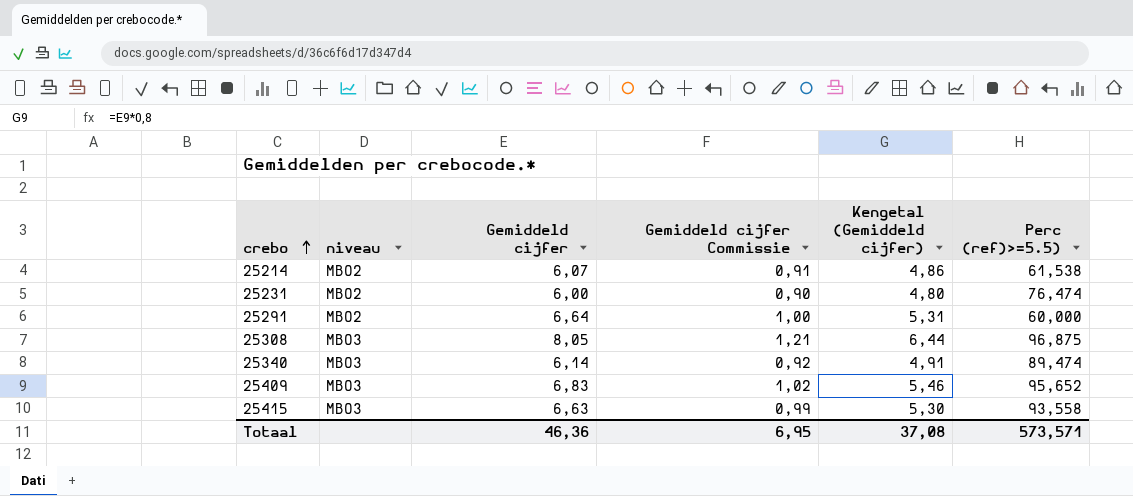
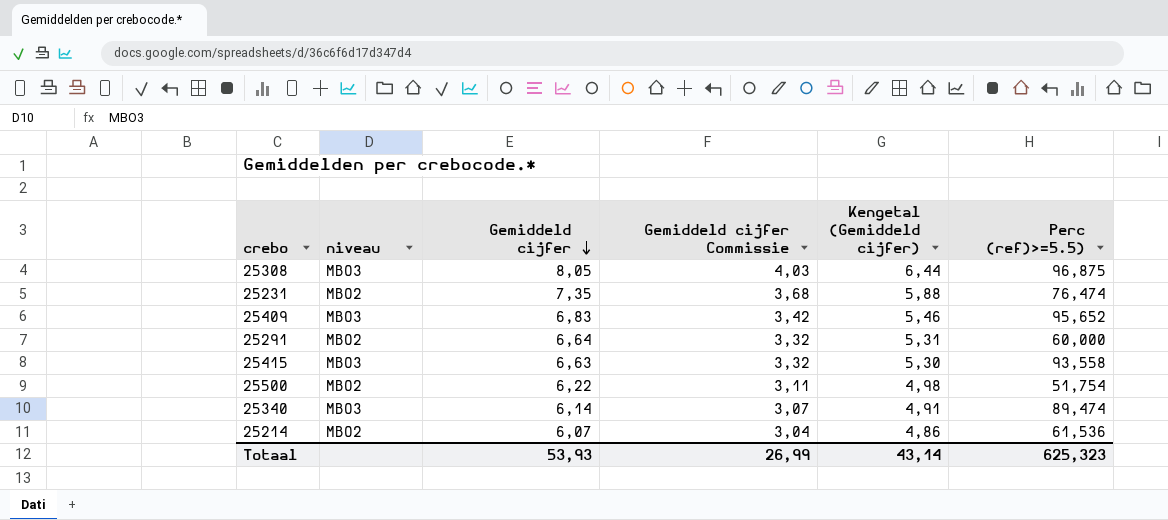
row order: crebo ascending -> Gemiddeld cijfer descending
column Gemiddeld cijfer Commissie | formula: [Gemiddeld cijfer] * 0,15 -> [Gemiddeld cijfer] * 0,5
25231 | Gemiddeld cijfer: 6,00 -> 7,35
25231 | Kengetal (Gemiddeld cijfer): 4,80 -> 5,88
row 25500: none -> MBO2 | 6,22 | 3,11 | 4,98 | 51,754
25214 | Perc (ref)>=5.5): 61,538 -> 61,536
Totaal | Gemiddeld cijfer: 46,36 -> 53,93
Totaal | Gemiddeld cijfer Commissie: 6,95 -> 26,99
Totaal | Kengetal (Gemiddeld cijfer): 37,08 -> 43,14
Totaal | Perc (ref)>=5.5): 573,571 -> 625,323

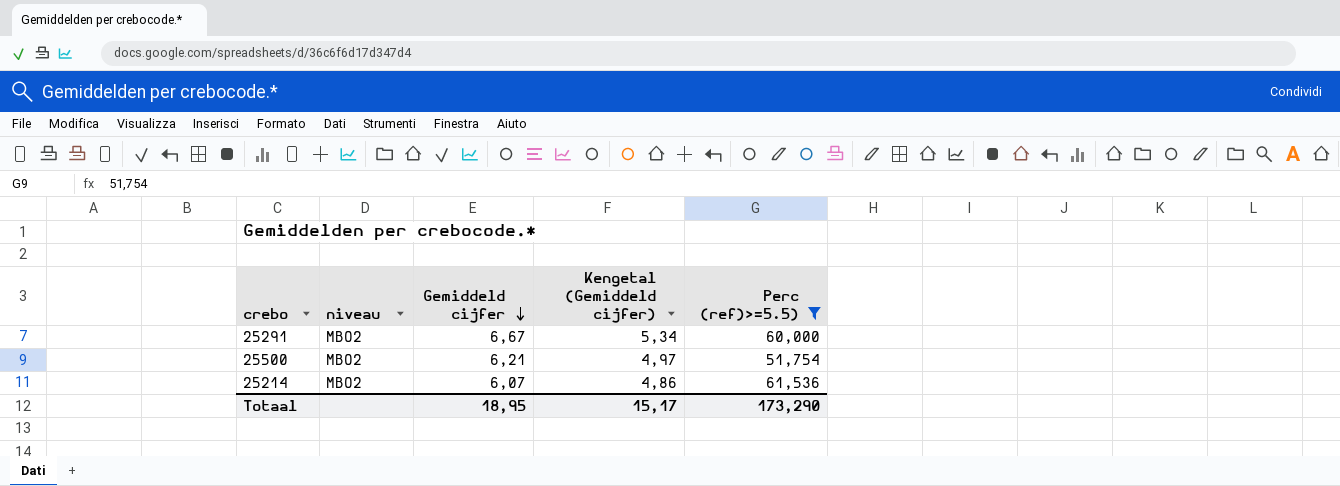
filter: none -> Perc (ref)>=5.5) <= 61,536
column Gemiddeld cijfer Commissie | formula: [Gemiddeld cijfer] * 0,5 -> none
25291 | Gemiddeld cijfer: 6,64 -> 6,67
25291 | Kengetal (Gemiddeld cijfer): 5,31 -> 5,34
25500 | Gemiddeld cijfer: 6,22 -> 6,21
25500 | Kengetal (Gemiddeld cijfer): 4,98 -> 4,97
Totaal | Gemiddeld cijfer: 53,93 -> 18,95
Totaal | Kengetal (Gemiddeld cijfer): 43,14 -> 15,17
Totaal | Perc (ref)>=5.5): 625,323 -> 173,290

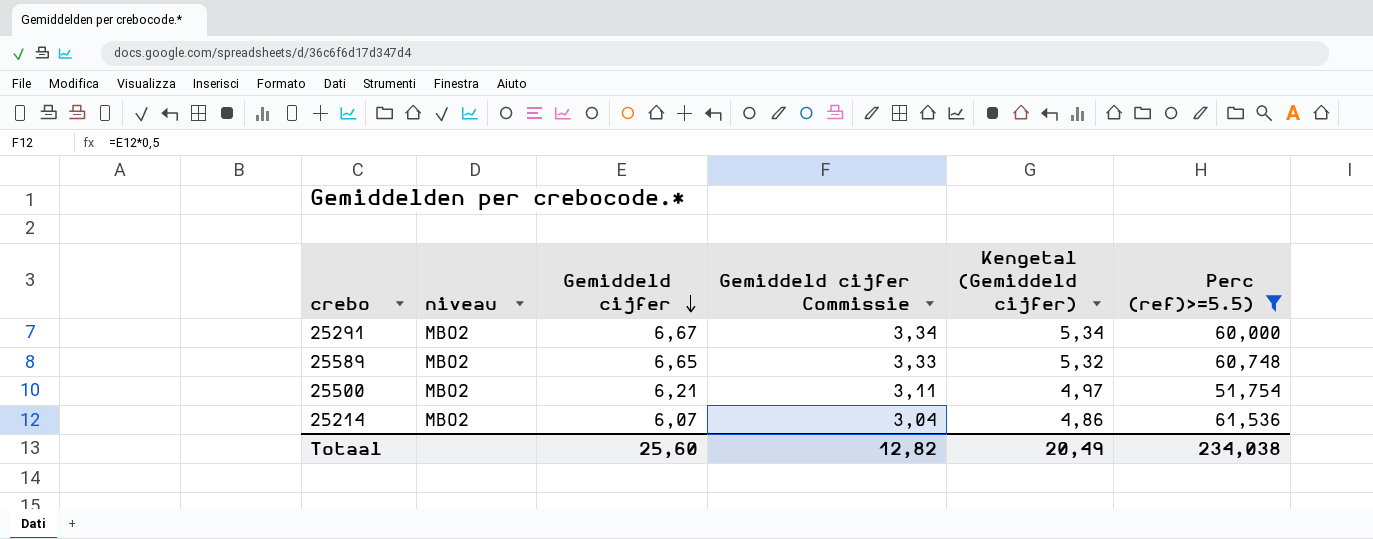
column Gemiddeld cijfer Commissie | formula: none -> [Gemiddeld cijfer] * 0,5
row 25589: none -> MBO2 | 6,65 | 3,33 | 5,32 | 60,748
Totaal | Gemiddeld cijfer: 18,95 -> 25,60
Totaal | Kengetal (Gemiddeld cijfer): 15,17 -> 20,49
Totaal | Perc (ref)>=5.5): 173,290 -> 234,038

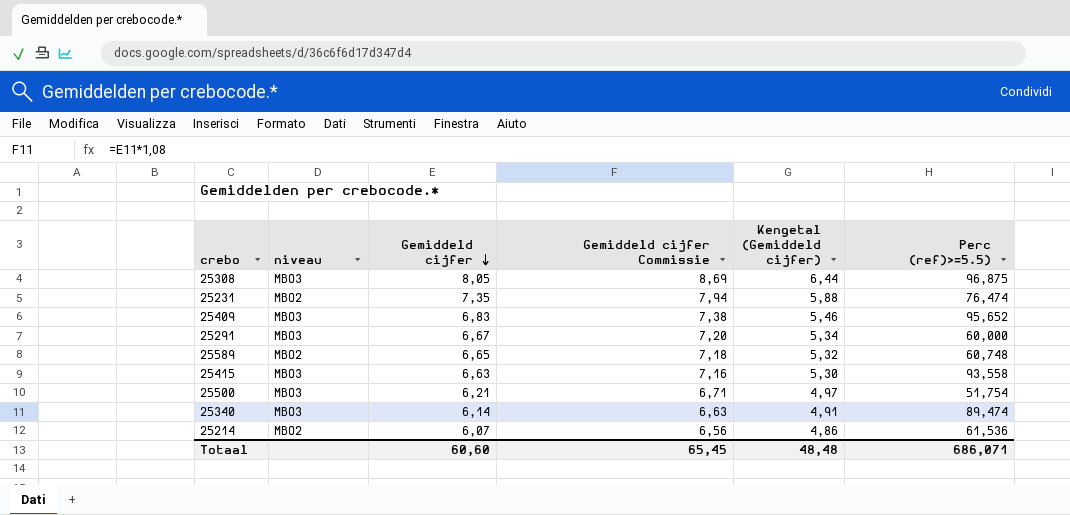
filter: Perc (ref)>=5.5) <= 61,536 -> none
column Gemiddeld cijfer Commissie | formula: [Gemiddeld cijfer] * 0,5 -> [Gemiddeld cijfer] * 1,08
25291 | niveau: MBO2 -> MBO3
25500 | niveau: MBO2 -> MBO3
Totaal | Gemiddeld cijfer: 25,60 -> 60,60
Totaal | Gemiddeld cijfer Commissie: 12,82 -> 65,45
Totaal | Kengetal (Gemiddeld cijfer): 20,49 -> 48,48
Totaal | Perc (ref)>=5.5): 234,038 -> 686,071

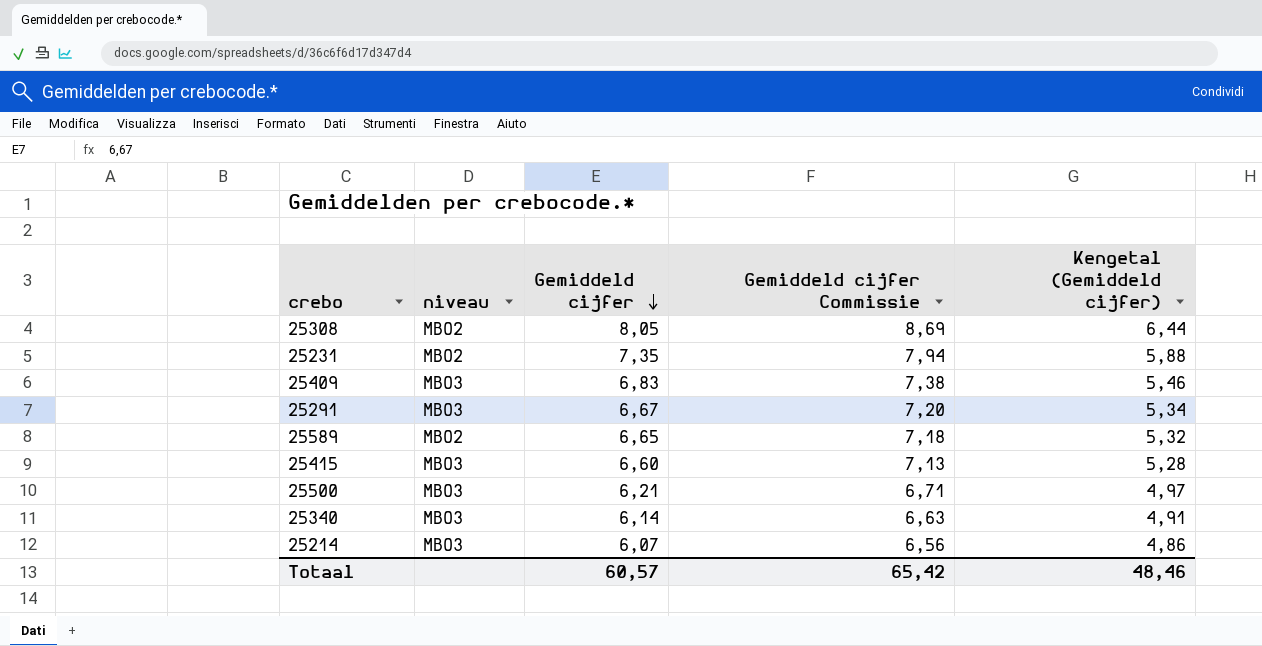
column Perc (ref)>=5.5) | position: 6 -> none
25308 | niveau: MBO3 -> MBO2
25415 | Gemiddeld cijfer: 6,63 -> 6,60
25415 | Gemiddeld cijfer Commissie: 7,16 -> 7,13
25415 | Kengetal (Gemiddeld cijfer): 5,30 -> 5,28
25214 | niveau: MBO2 -> MBO3
Totaal | Gemiddeld cijfer: 60,60 -> 60,57
Totaal | Gemiddeld cijfer Commissie: 65,45 -> 65,42
Totaal | Kengetal (Gemiddeld cijfer): 48,48 -> 48,46

